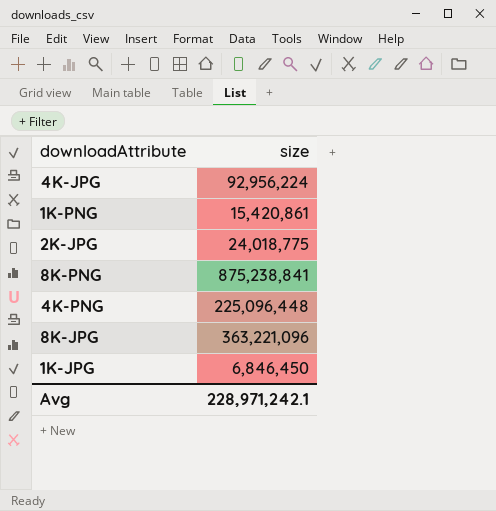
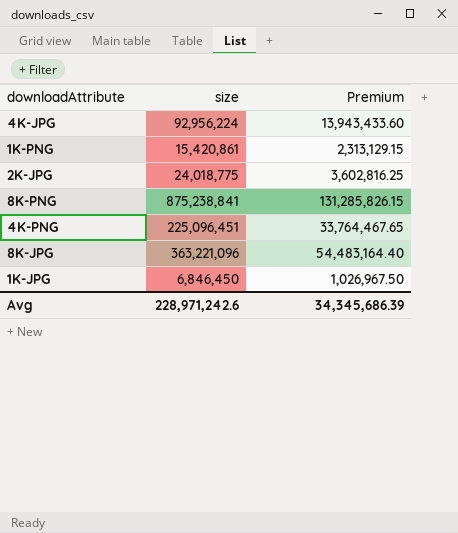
column Premium | formula: none -> [size] * 0.15
4K-PNG | size: 225,096,448 -> 225,096,451
Avg | size: 228,971,242.1 -> 228,971,242.6

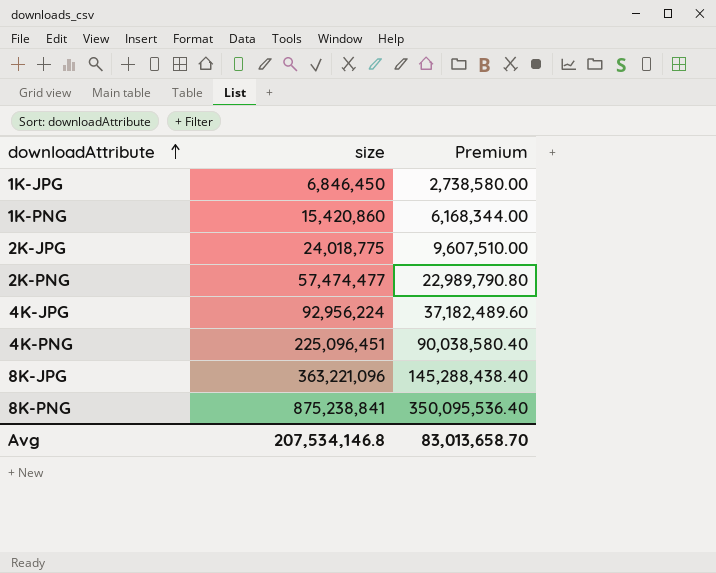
row order: none -> downloadAttribute ascending
column Premium | formula: [size] * 0.15 -> [size] * 0.4
1K-PNG | size: 15,420,861 -> 15,420,860
row 2K-PNG: none -> 57,474,477 | 22,989,790.80
Avg | size: 228,971,242.6 -> 207,534,146.8
Avg | Premium: 34,345,686.39 -> 83,013,658.70

